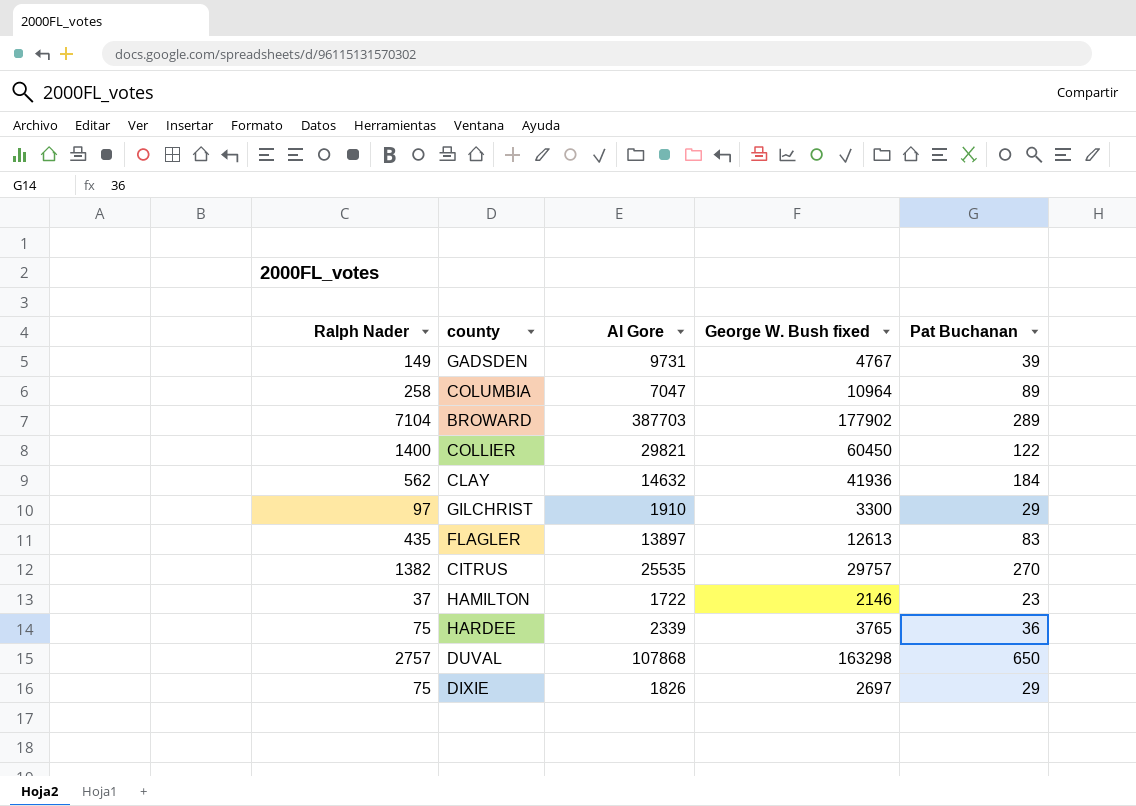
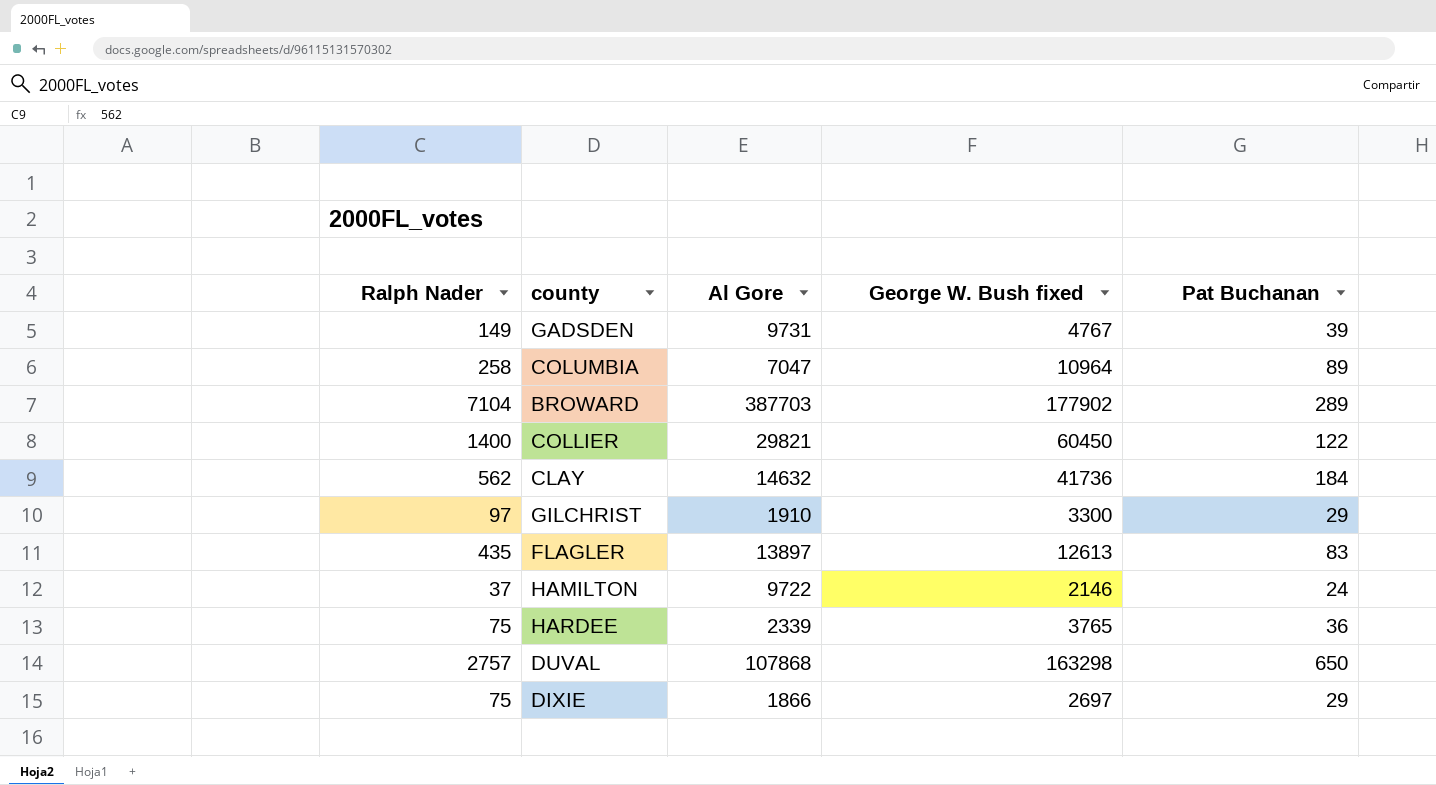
row CITRUS: 1382 | 25535 | 29757 | 270 -> none
CLAY | George W. Bush fixed: 41936 -> 41736
HAMILTON | Al Gore: 1722 -> 9722
HAMILTON | Pat Buchanan: 23 -> 24
DIXIE | Al Gore: 1826 -> 1866

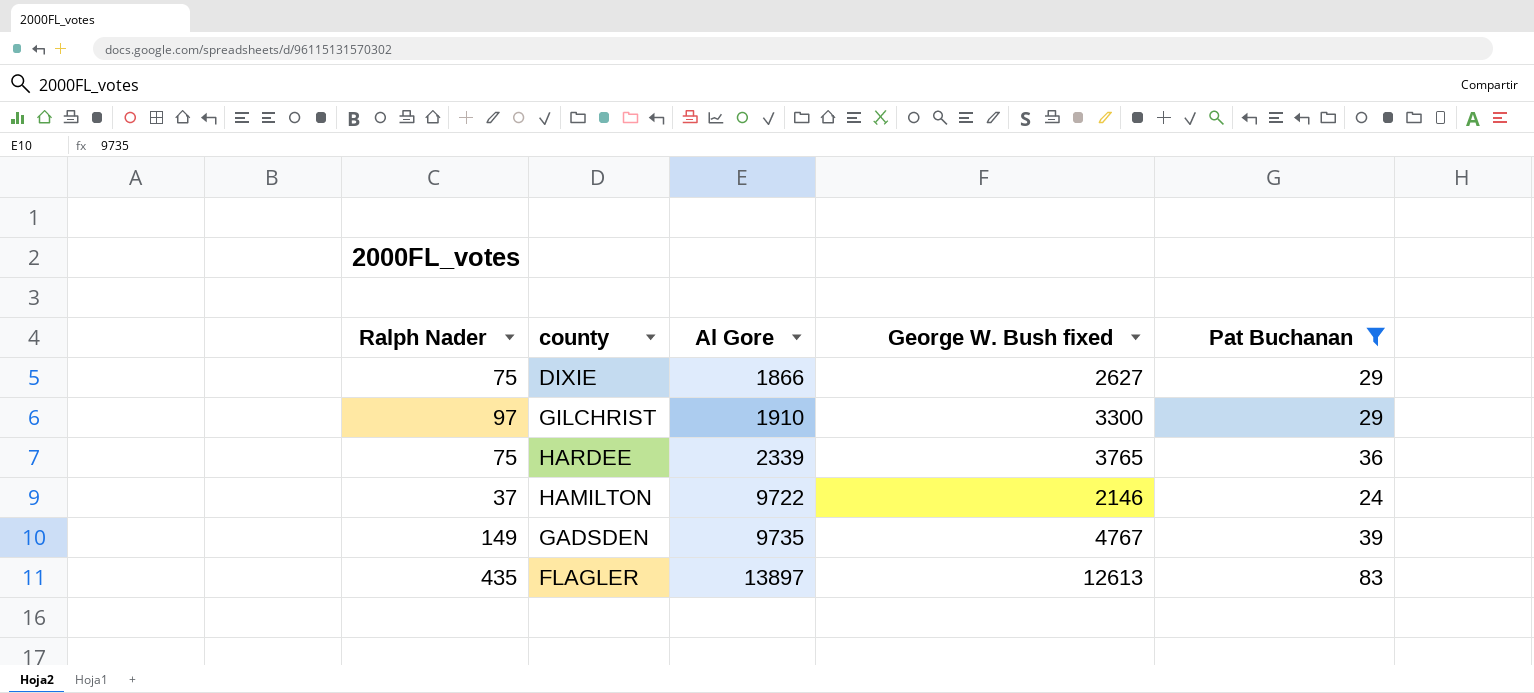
filter: none -> Pat Buchanan <= 83
row order: none -> Al Gore ascending
DIXIE | George W. Bush fixed: 2697 -> 2627
GADSDEN | Al Gore: 9731 -> 9735

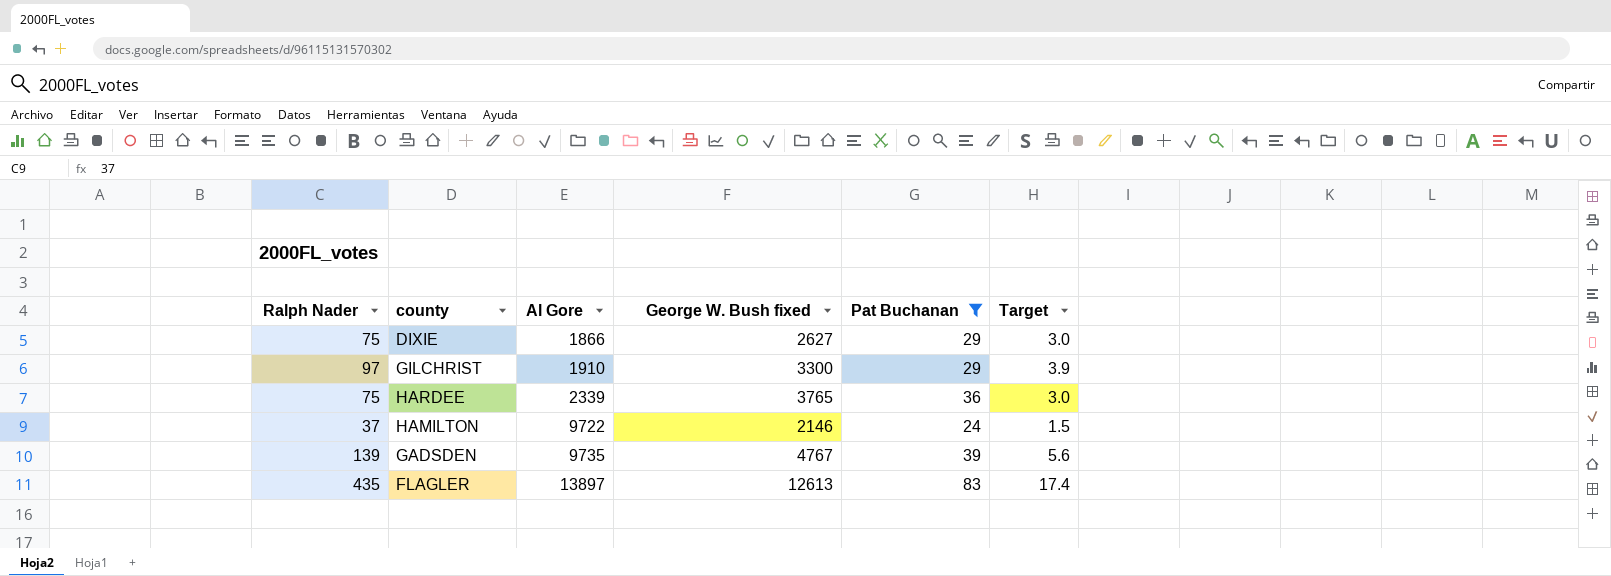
column Target | formula: none -> [Ralph Nader] * 0.04
GADSDEN | Ralph Nader: 149 -> 139

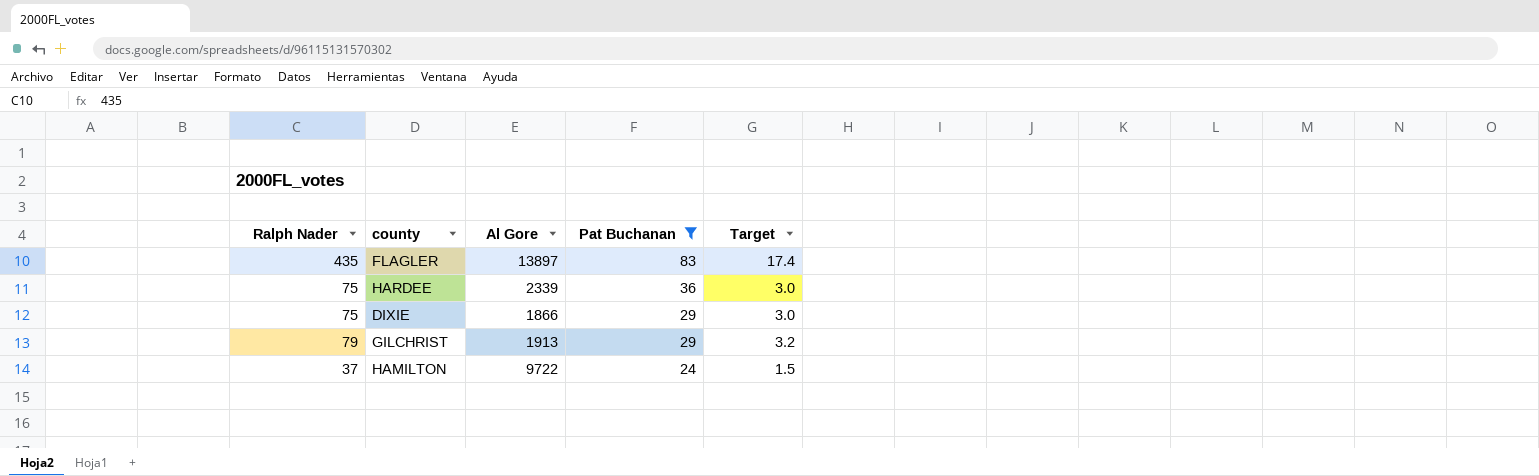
row order: Al Gore ascending -> Pat Buchanan descending
column George W. Bush fixed | position: 4 -> none
row GADSDEN: 139 | 9735 | 4767 | 39 | 5.6 -> none
GILCHRIST | Ralph Nader: 97 -> 79
GILCHRIST | Al Gore: 1910 -> 1913
GILCHRIST | Target: 3.9 -> 3.2

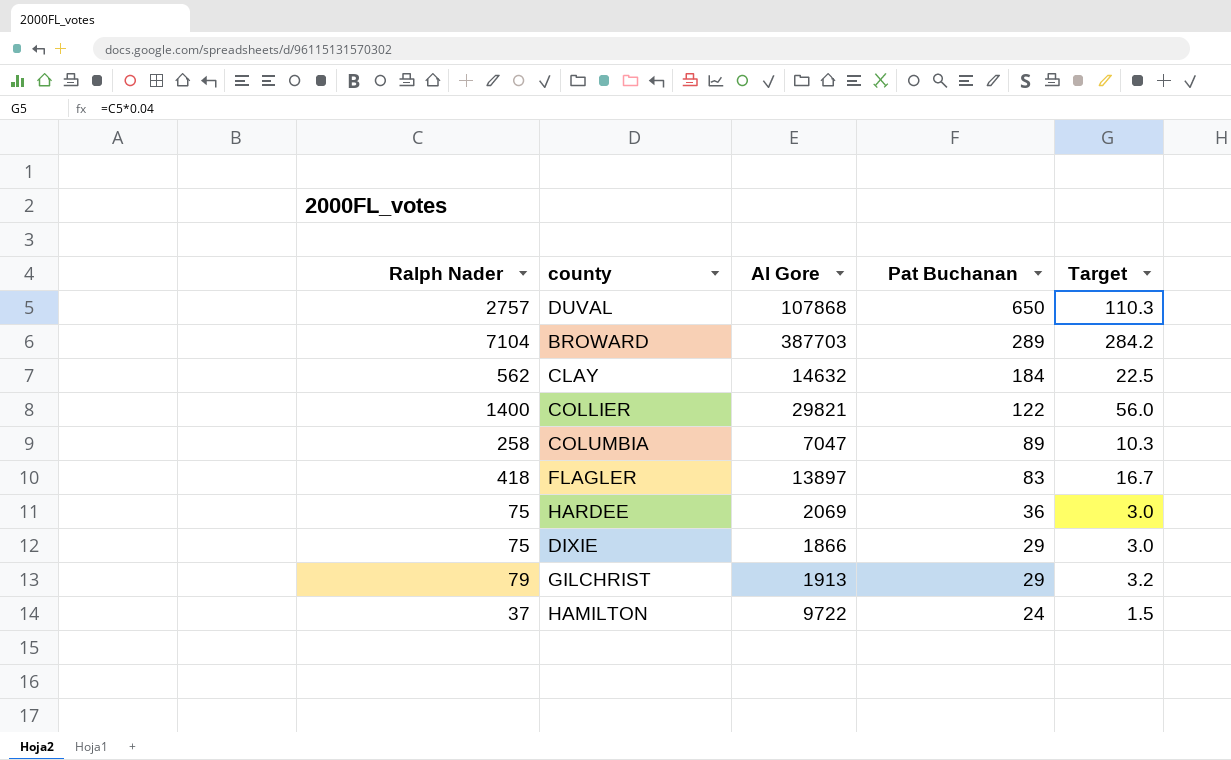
filter: Pat Buchanan <= 83 -> none
FLAGLER | Ralph Nader: 435 -> 418
FLAGLER | Target: 17.4 -> 16.7
HARDEE | Al Gore: 2339 -> 2069

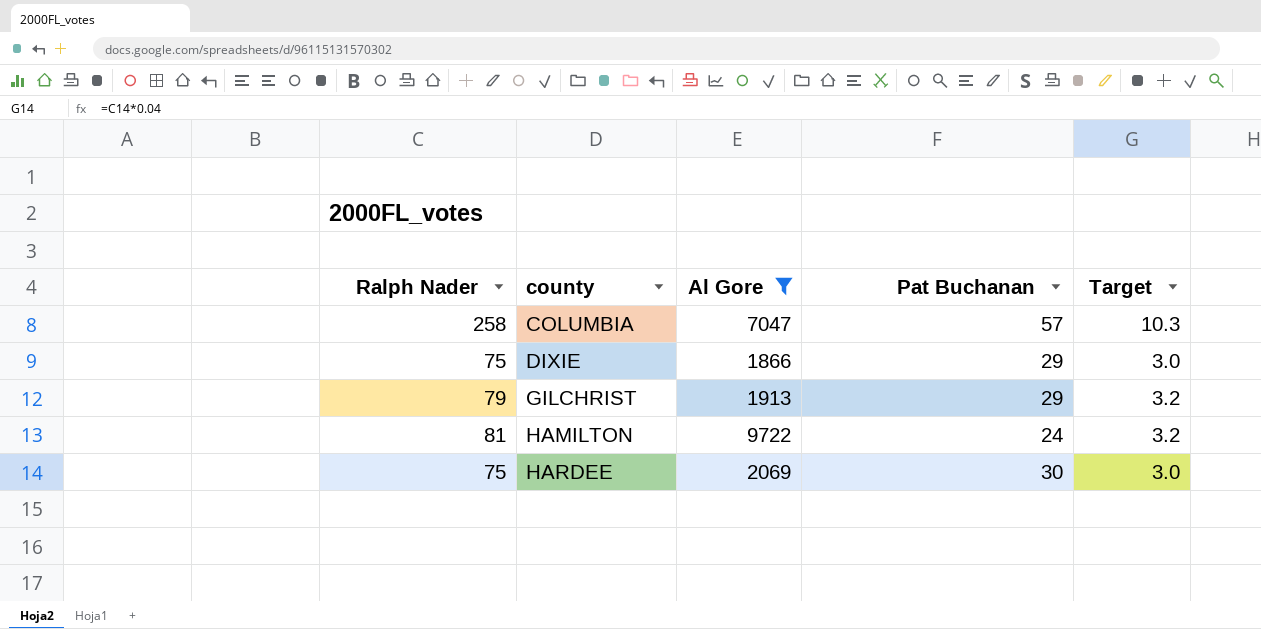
filter: none -> Al Gore <= 9722
row order: Pat Buchanan descending -> county ascending
COLUMBIA | Pat Buchanan: 89 -> 57
HAMILTON | Ralph Nader: 37 -> 81
HAMILTON | Target: 1.5 -> 3.2
HARDEE | Pat Buchanan: 36 -> 30

